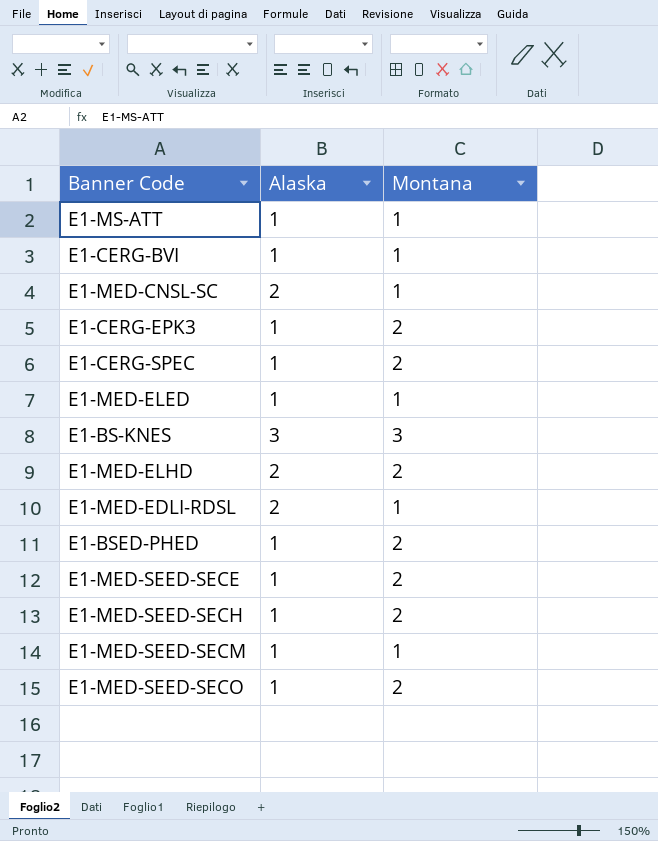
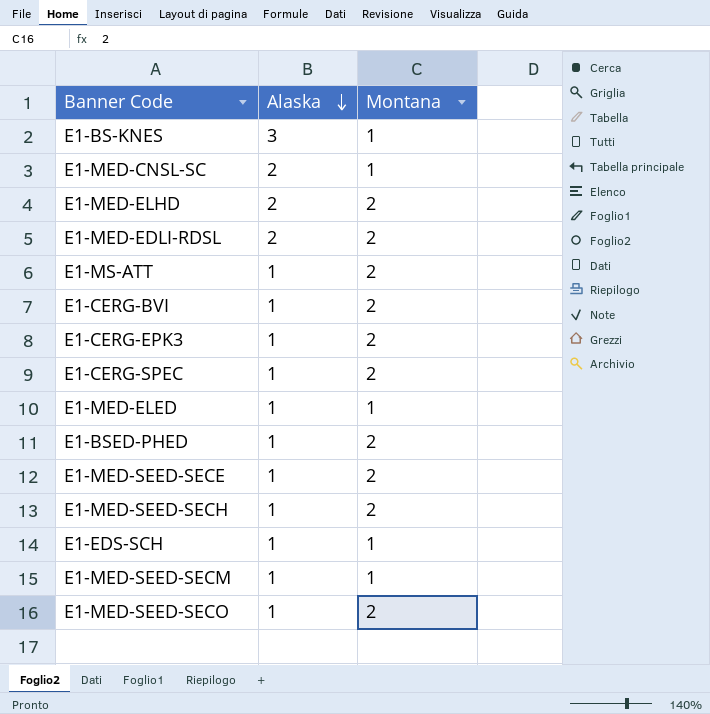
row order: none -> Alaska descending
E1-BS-KNES | Montana: 3 -> 1
E1-MED-EDLI-RDSL | Montana: 1 -> 2
E1-MS-ATT | Montana: 1 -> 2
E1-CERG-BVI | Montana: 1 -> 2
row E1-EDS-SCH: none -> 1 | 1

